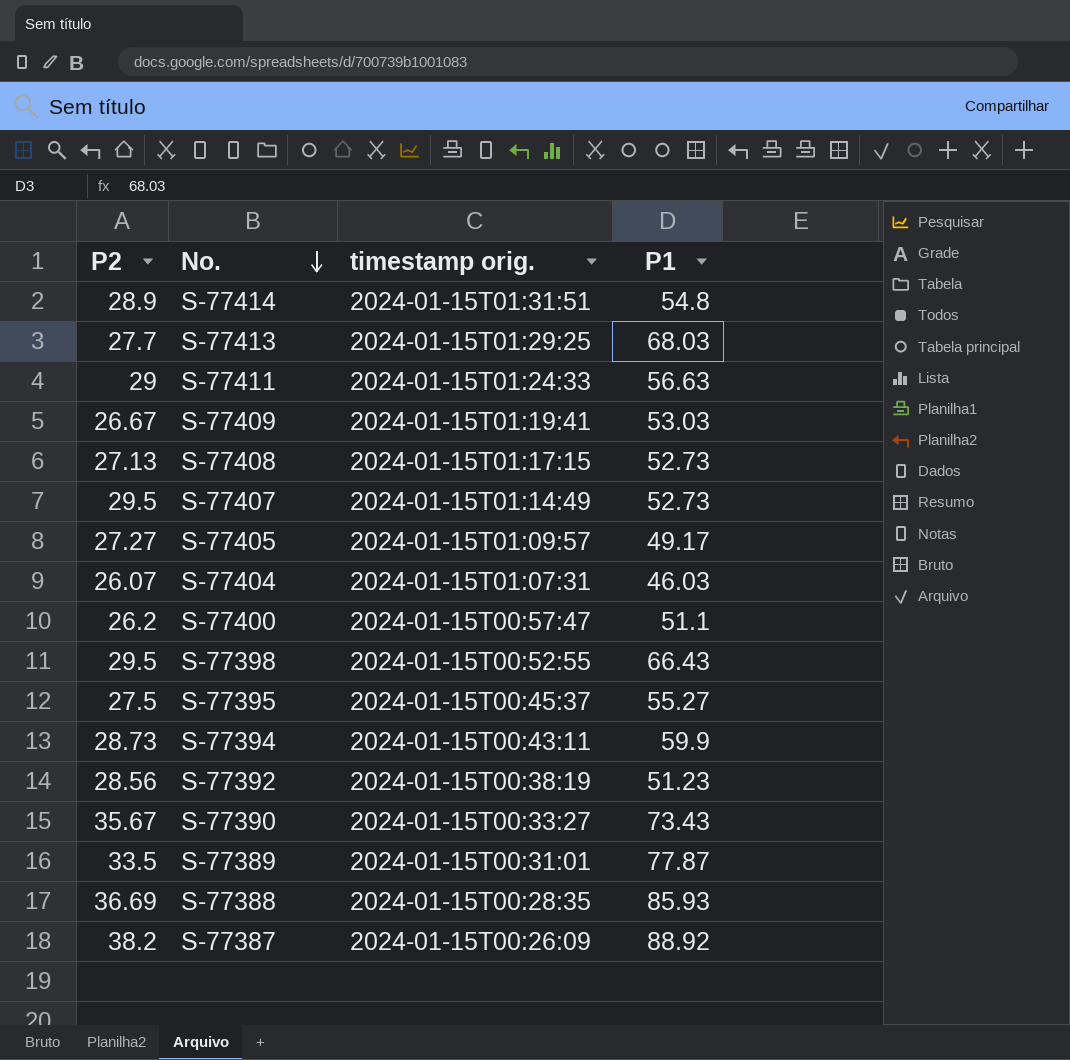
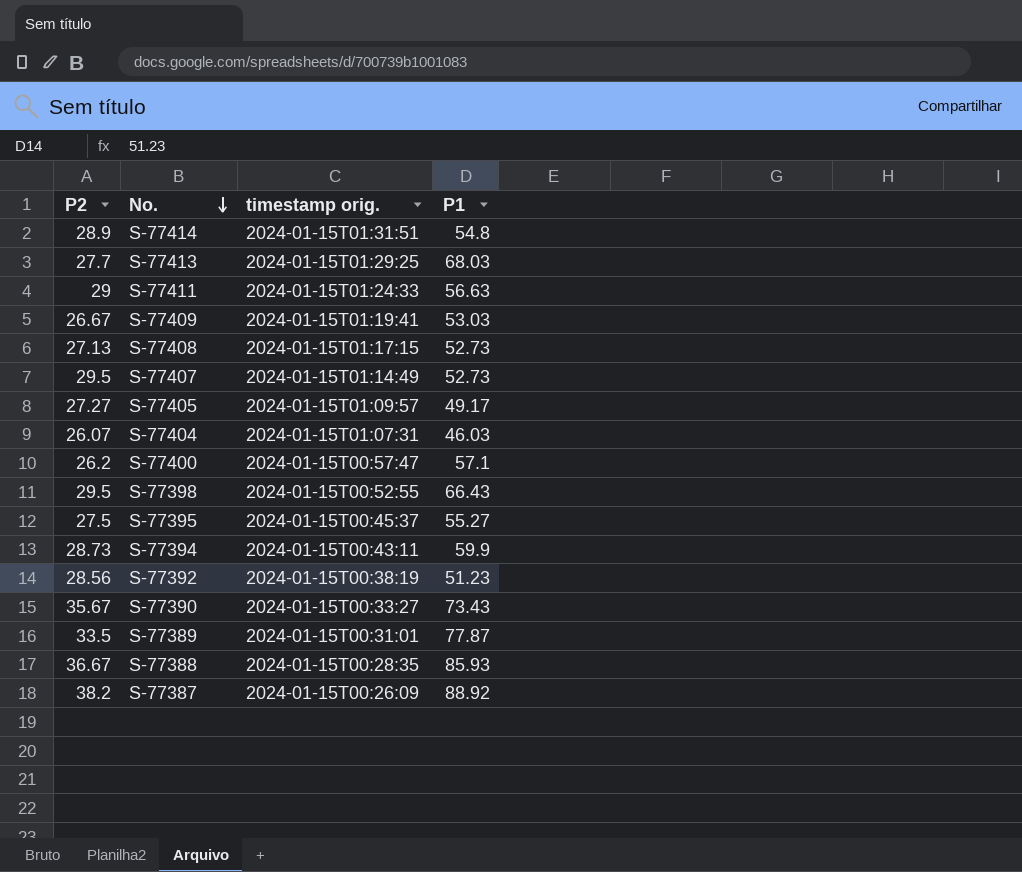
S-77400 | P1: 51.1 -> 57.1
S-77388 | P2: 36.69 -> 36.67

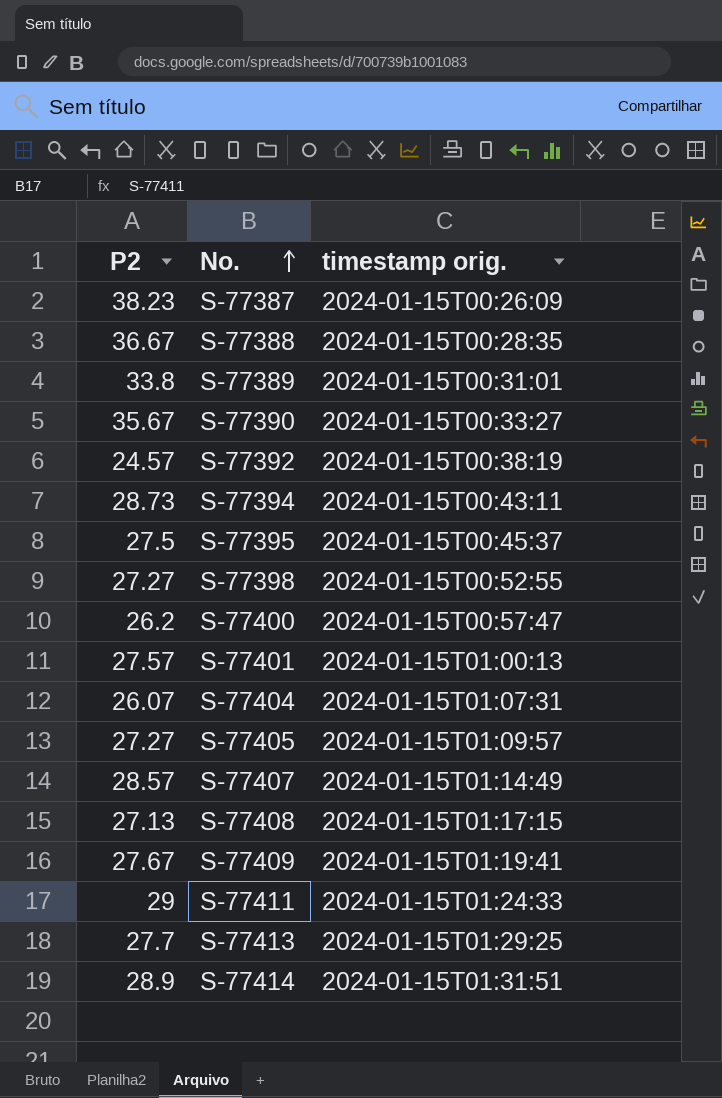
row order: No. descending -> No. ascending
column P1 | position: 4 -> none
S-77387 | P2: 38.2 -> 38.23
S-77389 | P2: 33.5 -> 33.8
S-77392 | P2: 28.56 -> 24.57
S-77398 | P2: 29.5 -> 27.27
row S-77401: none -> 27.57 | 2024-01-15T01:00:13
S-77407 | P2: 29.5 -> 28.57
S-77409 | P2: 26.67 -> 27.67

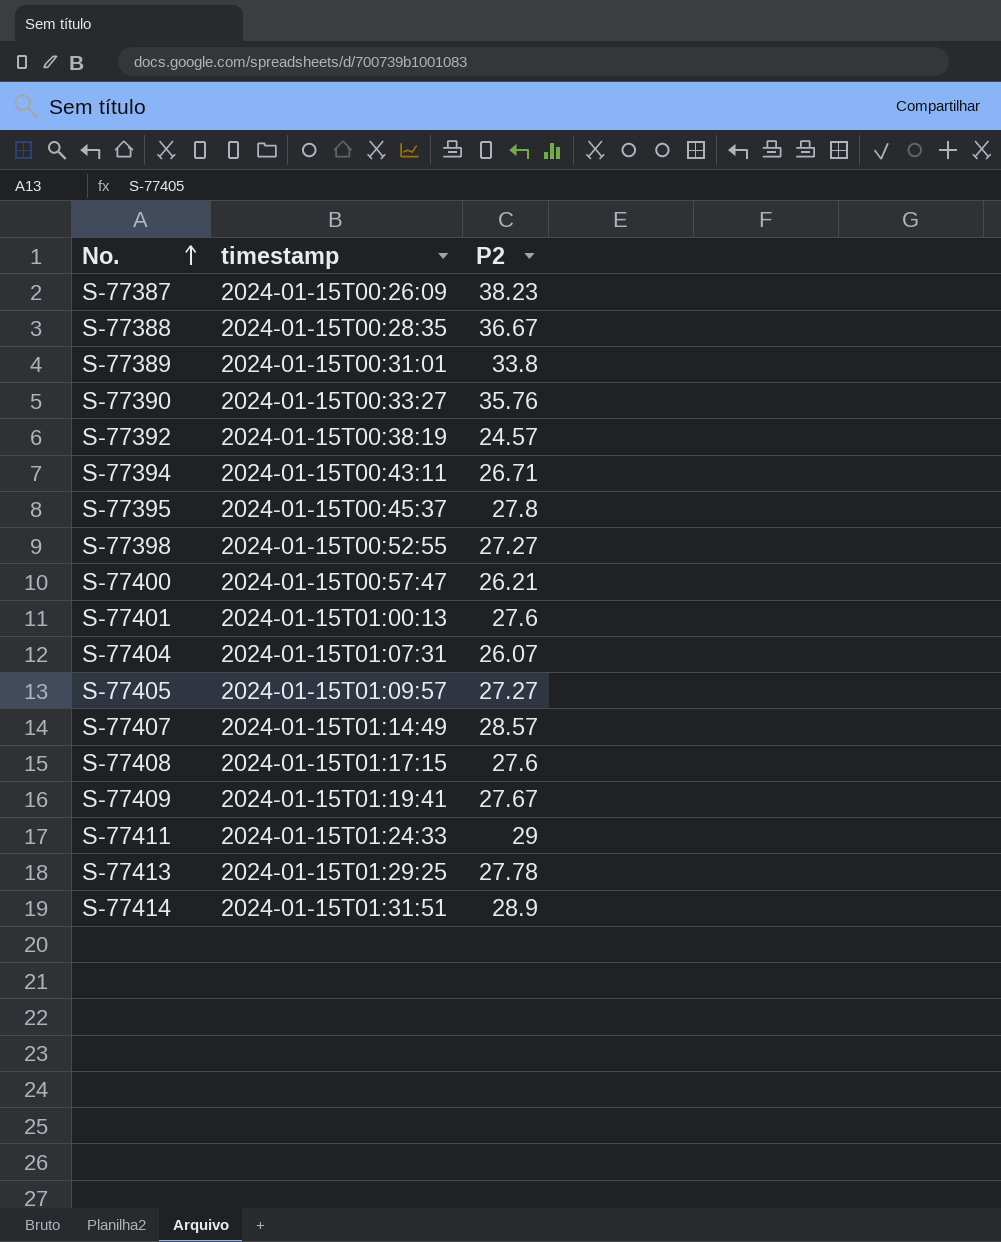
column name: timestamp orig. -> timestamp
column P2 | position: 1 -> 3
S-77390 | P2: 35.67 -> 35.76
S-77394 | P2: 28.73 -> 26.71
S-77395 | P2: 27.5 -> 27.8
S-77400 | P2: 26.2 -> 26.21
S-77401 | P2: 27.57 -> 27.6
S-77408 | P2: 27.13 -> 27.6
S-77413 | P2: 27.7 -> 27.78

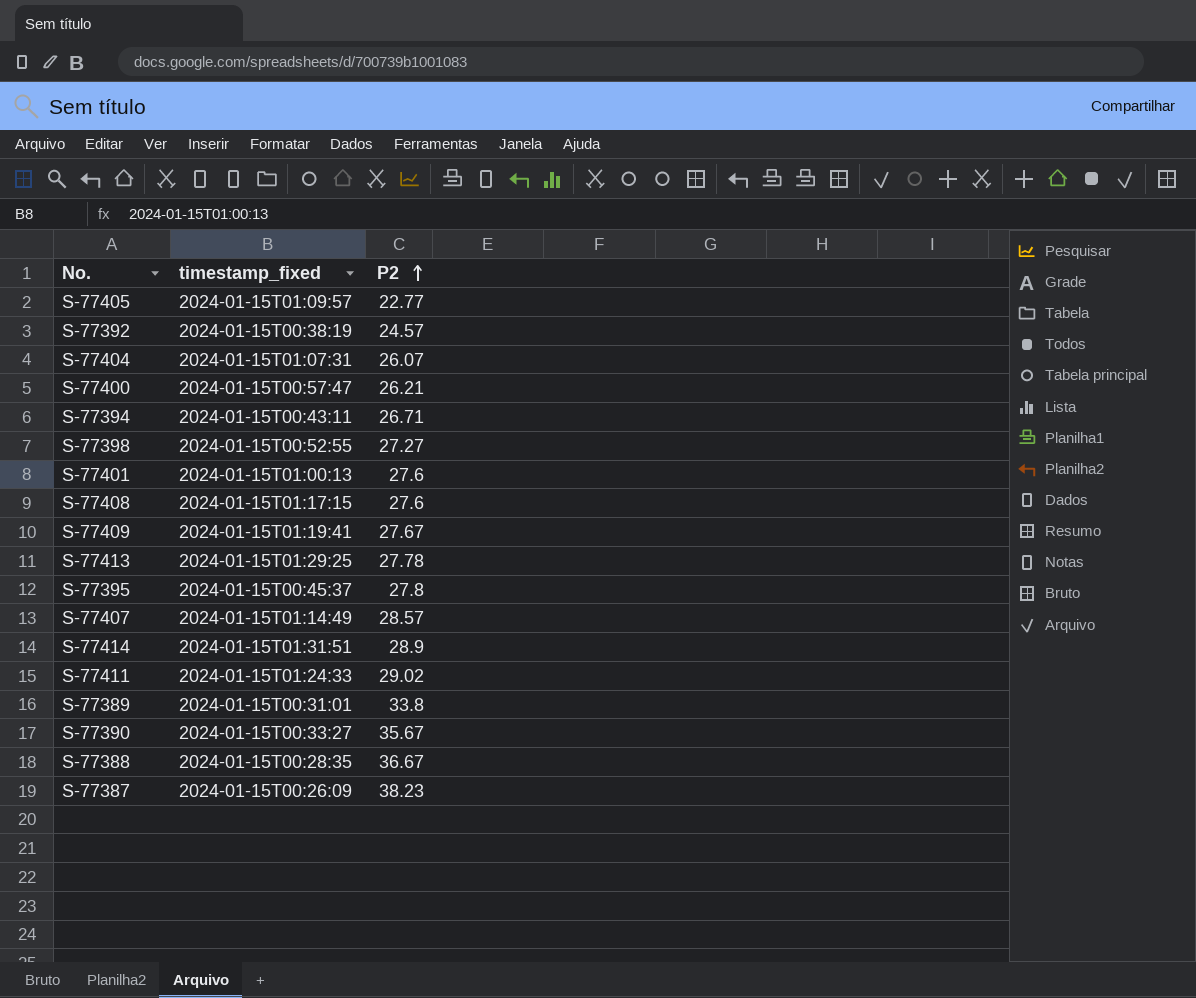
row order: No. ascending -> P2 ascending
column name: timestamp -> timestamp_fixed
S-77405 | P2: 27.27 -> 22.77
S-77411 | P2: 29 -> 29.02
S-77390 | P2: 35.76 -> 35.67

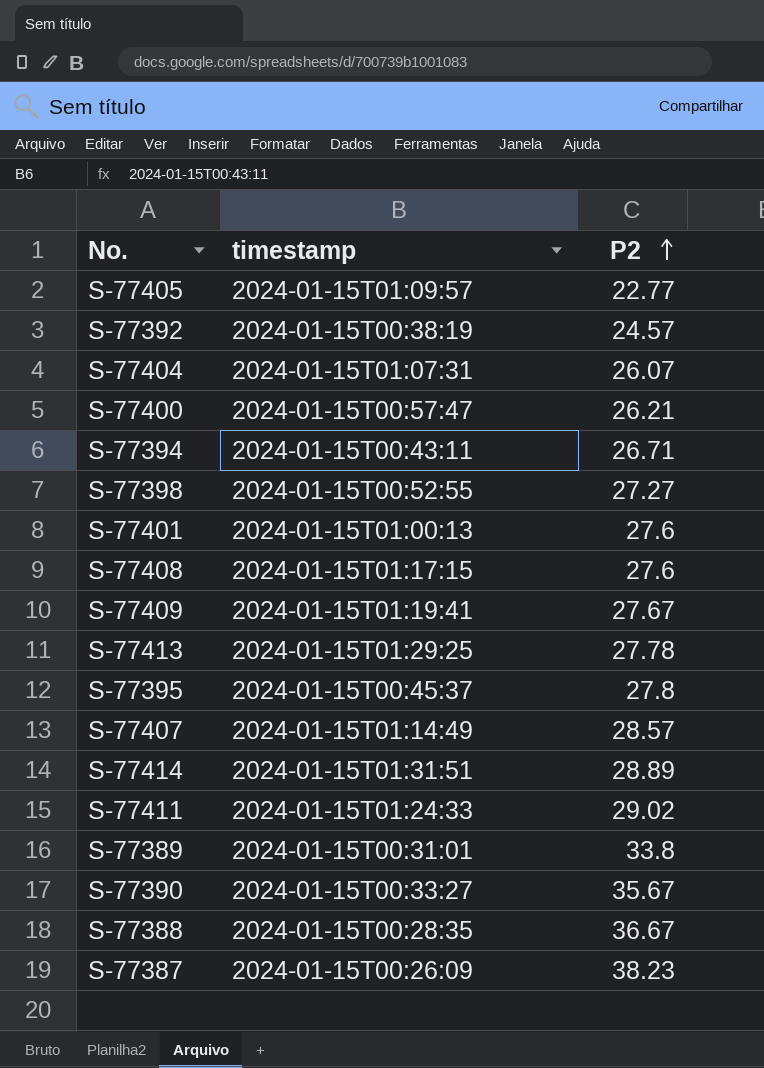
column name: timestamp_fixed -> timestamp
S-77414 | P2: 28.9 -> 28.89

